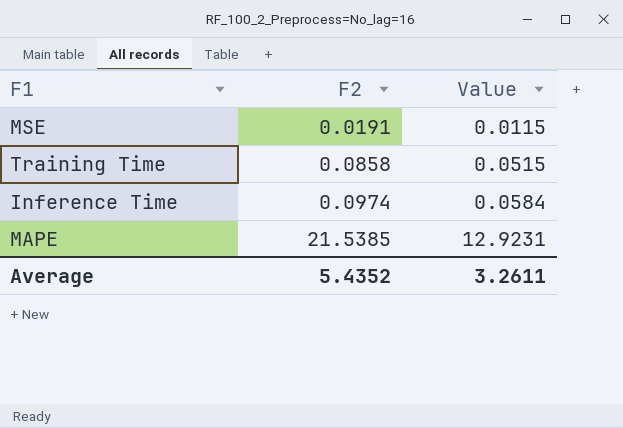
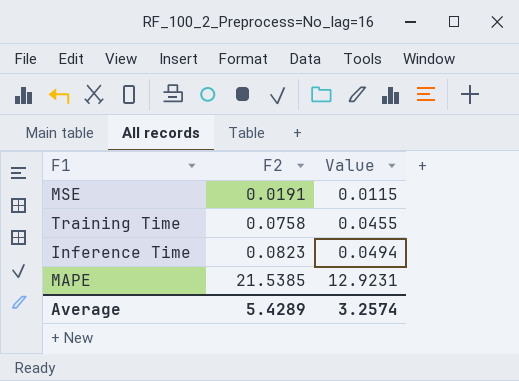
Training Time | F2: 0.0858 -> 0.0758
Training Time | Value: 0.0515 -> 0.0455
Inference Time | F2: 0.0974 -> 0.0823
Inference Time | Value: 0.0584 -> 0.0494
Average | F2: 5.4352 -> 5.4289
Average | Value: 3.2611 -> 3.2574

